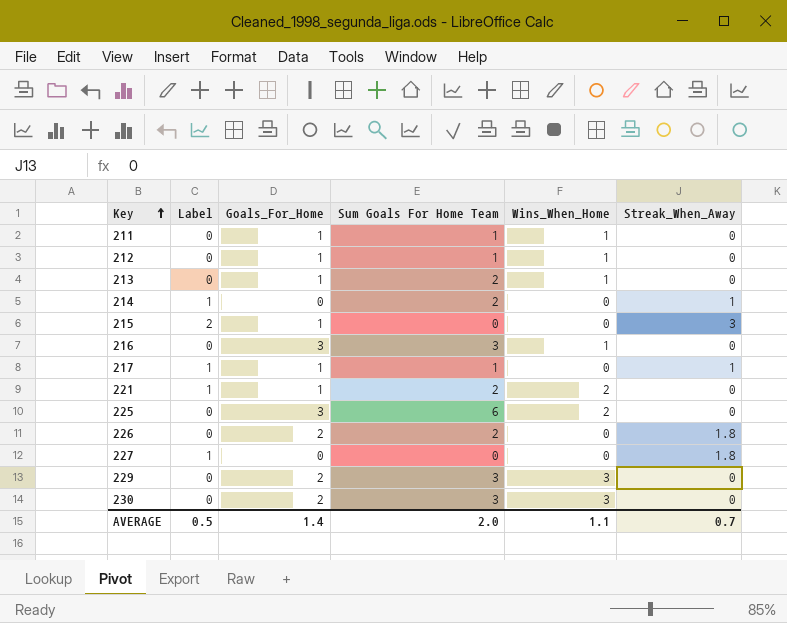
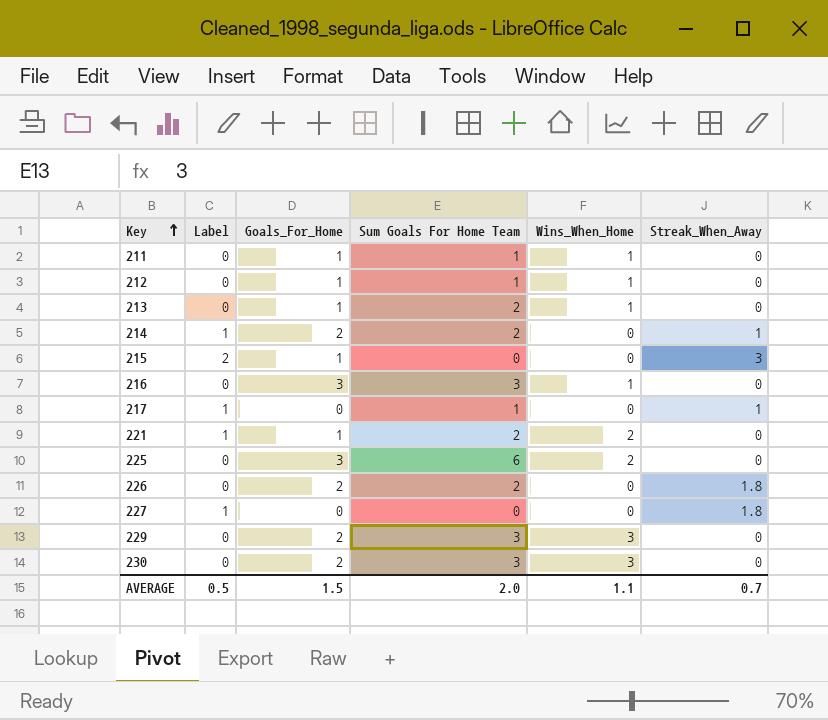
214 | Goals_For_Home: 0 -> 2
217 | Goals_For_Home: 1 -> 0
AVERAGE | Goals_For_Home: 1.4 -> 1.5

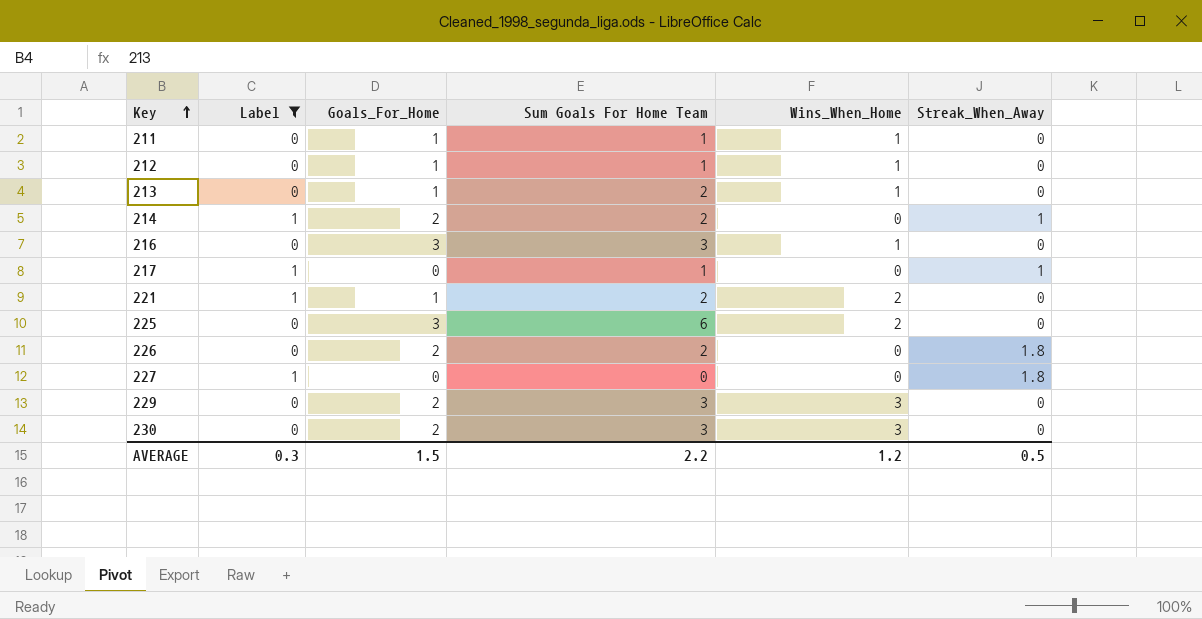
filter: none -> Label != 2
AVERAGE | Label: 0.5 -> 0.3
AVERAGE | Sum Goals For Home Team: 2.0 -> 2.2
AVERAGE | Wins_When_Home: 1.1 -> 1.2
AVERAGE | Streak_When_Away: 0.7 -> 0.5

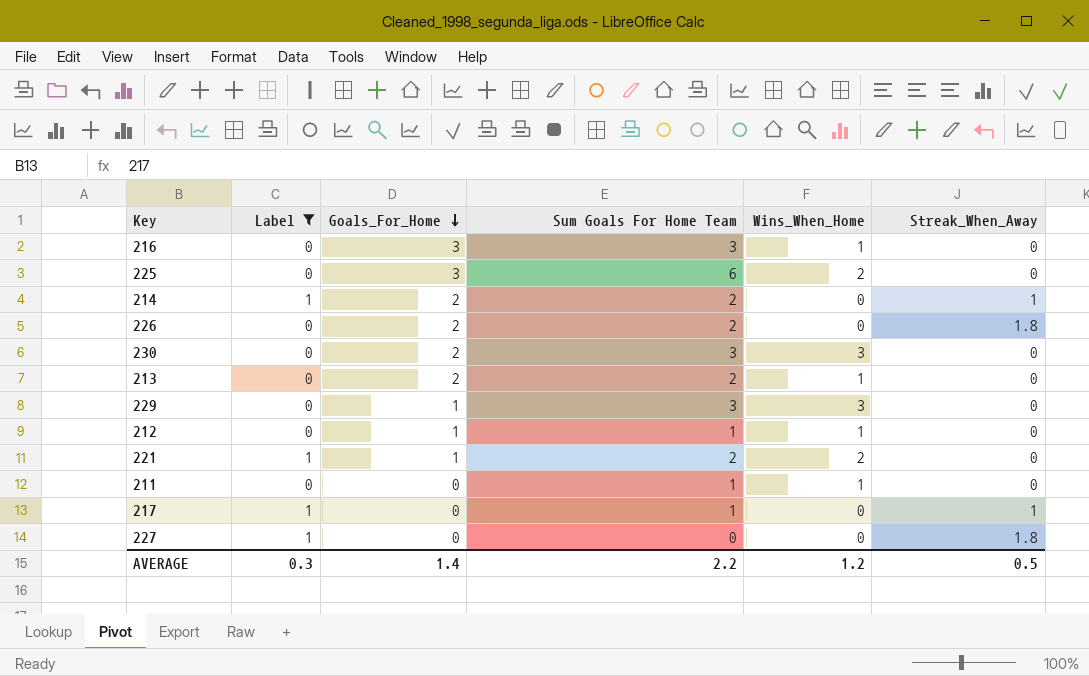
row order: Key ascending -> Goals_For_Home descending
213 | Goals_For_Home: 1 -> 2
229 | Goals_For_Home: 2 -> 1
211 | Goals_For_Home: 1 -> 0
AVERAGE | Goals_For_Home: 1.5 -> 1.4

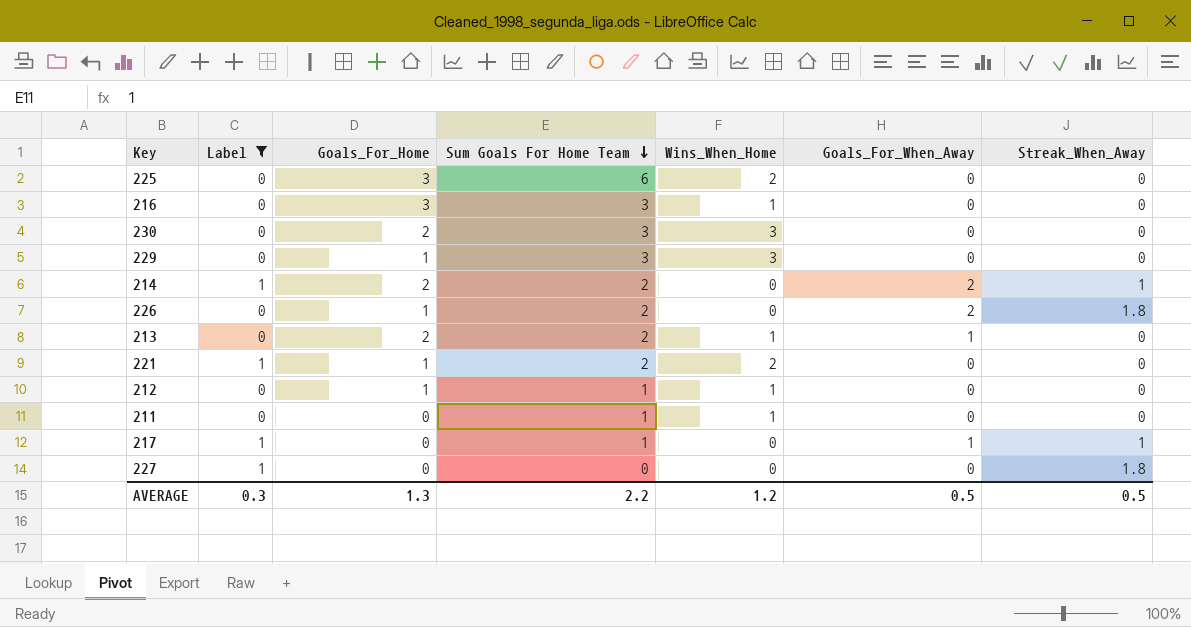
row order: Goals_For_Home descending -> Sum Goals For Home Team descending
column Goals_For_When_Away | position: none -> 6
226 | Goals_For_Home: 2 -> 1
AVERAGE | Goals_For_Home: 1.4 -> 1.3

